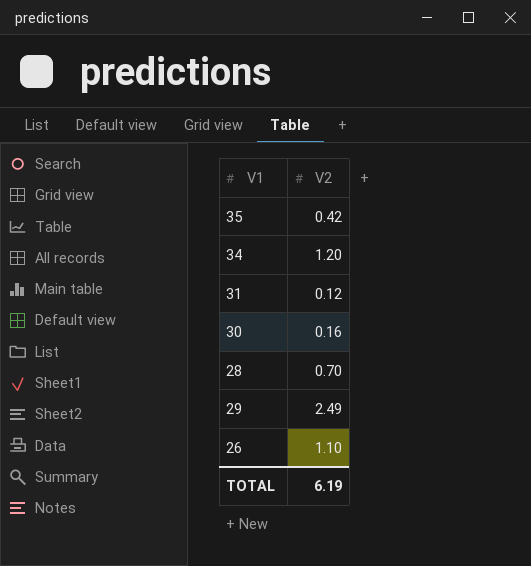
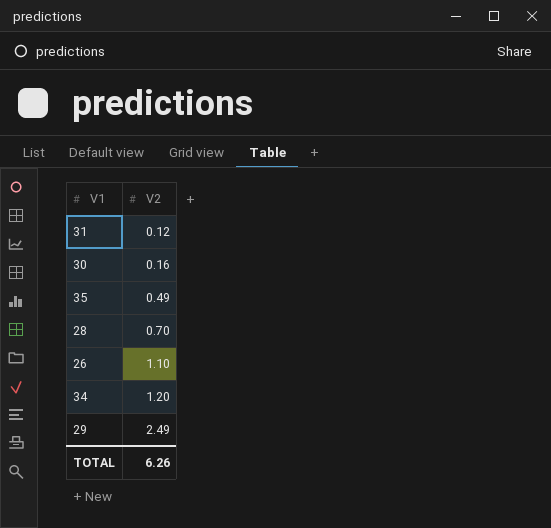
row order: none -> V2 ascending
35 | V2: 0.42 -> 0.49
TOTAL | V2: 6.19 -> 6.26

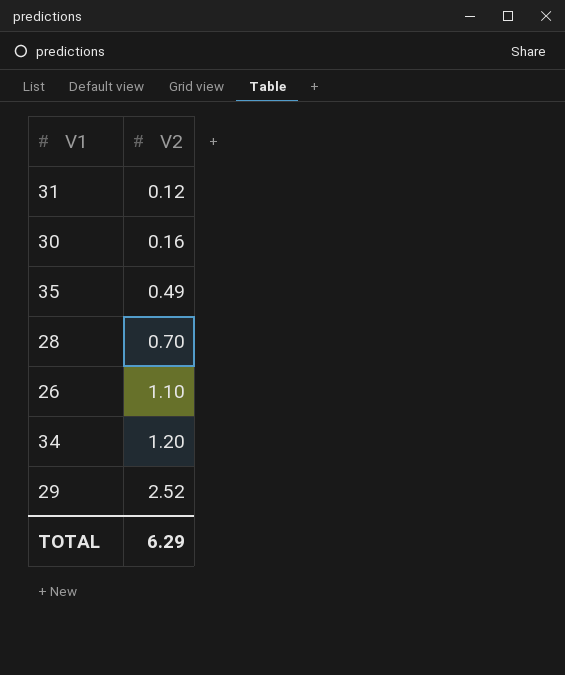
29 | V2: 2.49 -> 2.52
TOTAL | V2: 6.26 -> 6.29

